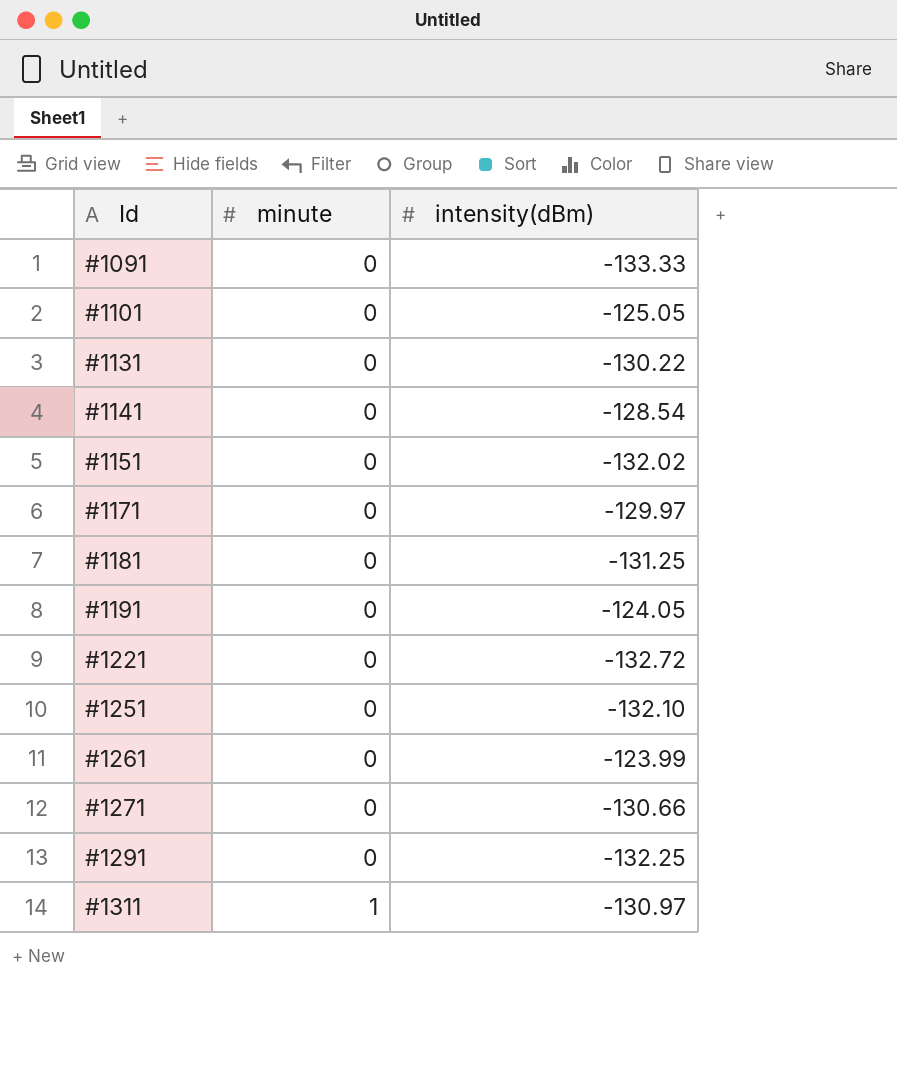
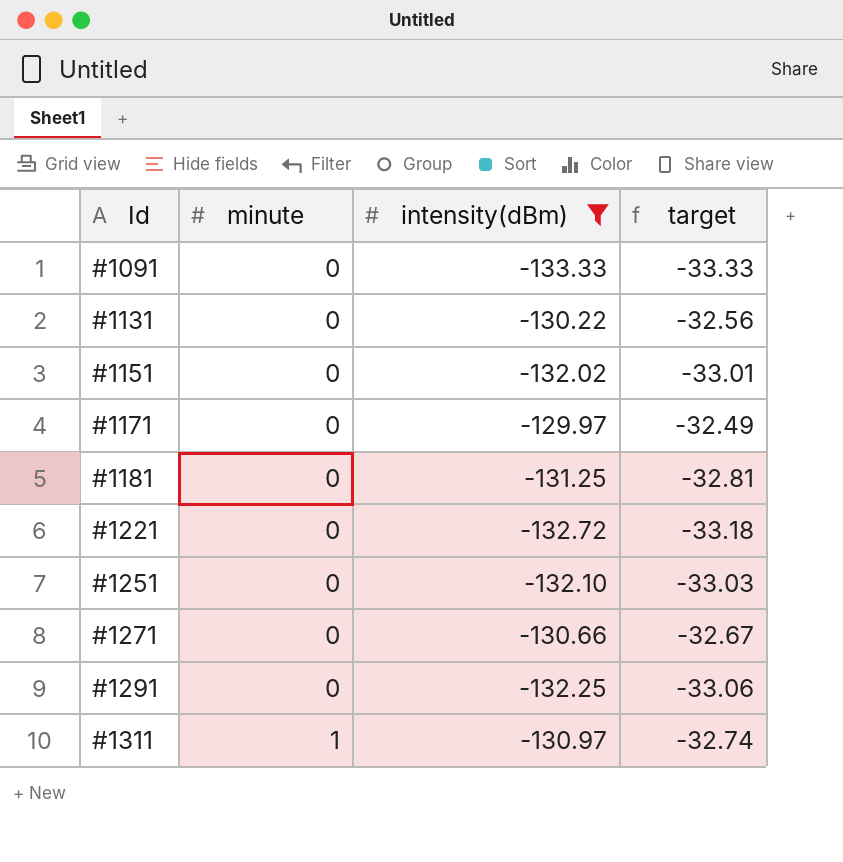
filter: none -> intensity(dBm) <= -129.97
column target | formula: none -> [intensity(dBm)] * 0.25

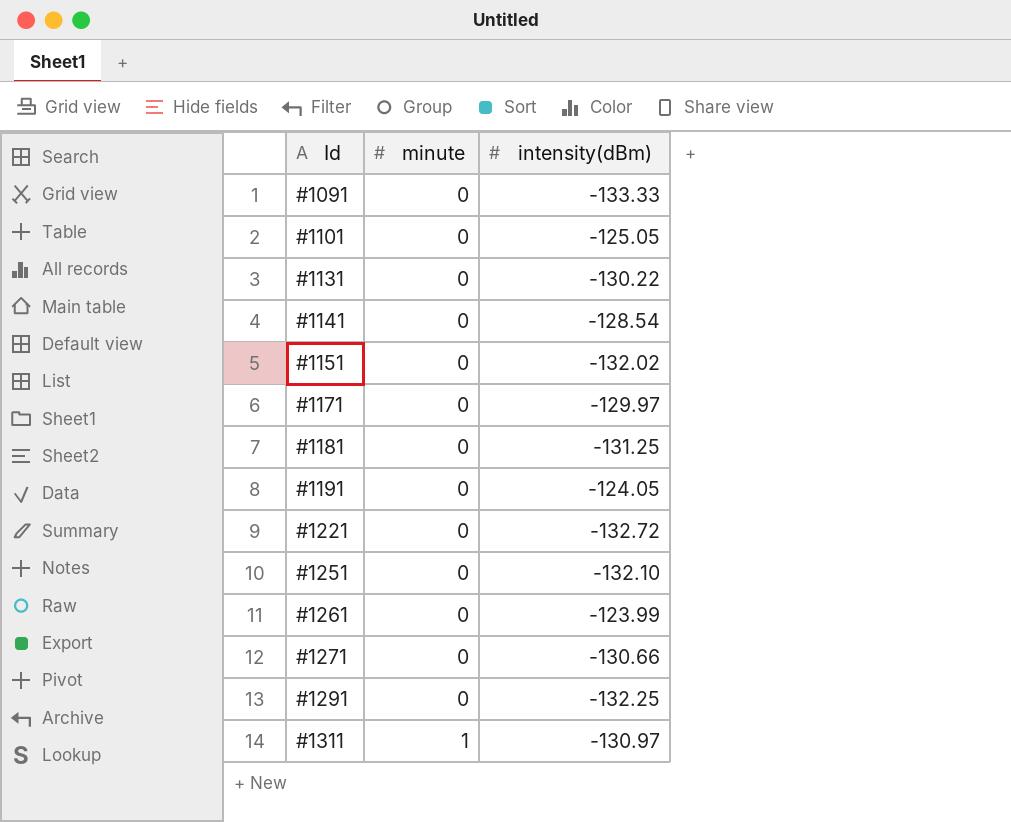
filter: intensity(dBm) <= -129.97 -> none
column target | formula: [intensity(dBm)] * 0.25 -> none

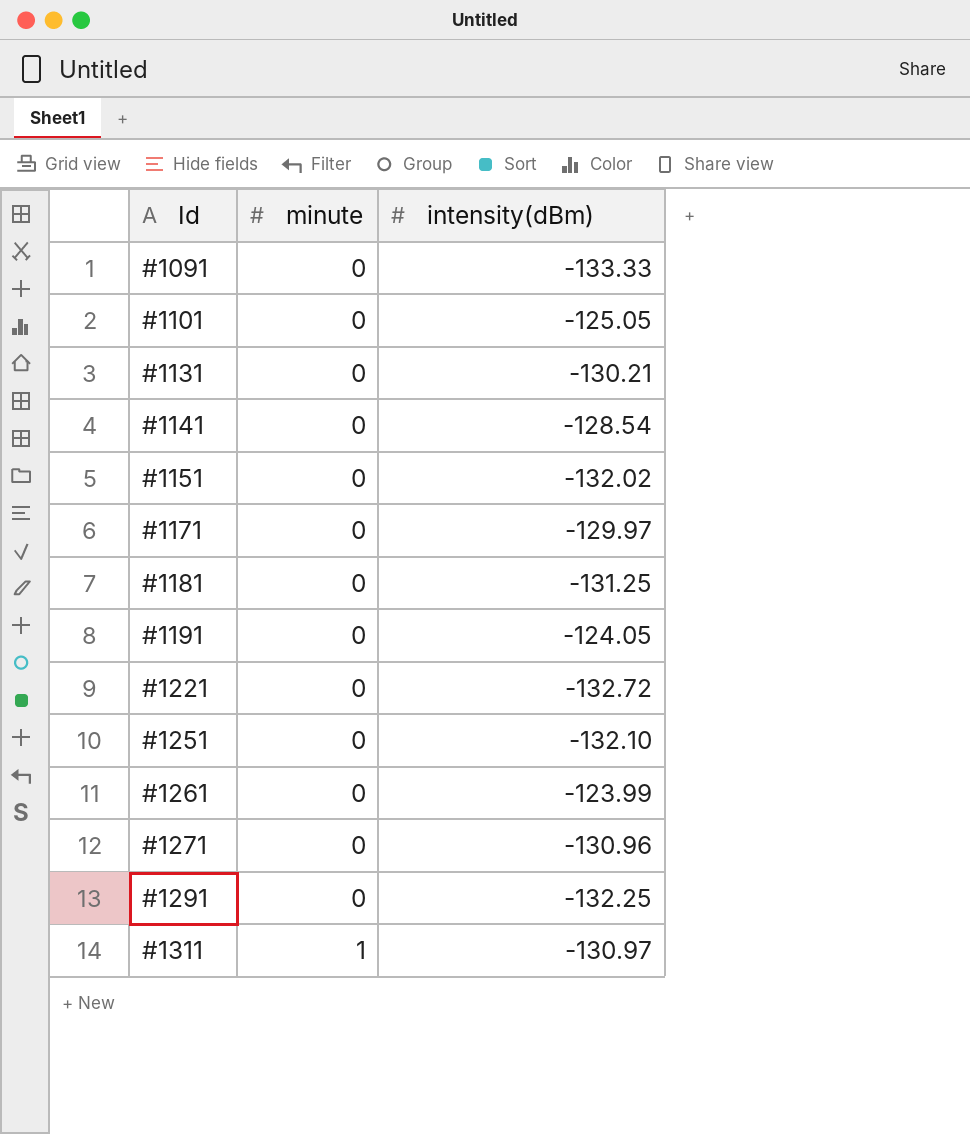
#1131 | intensity(dBm): -130.22 -> -130.21
#1271 | intensity(dBm): -130.66 -> -130.96

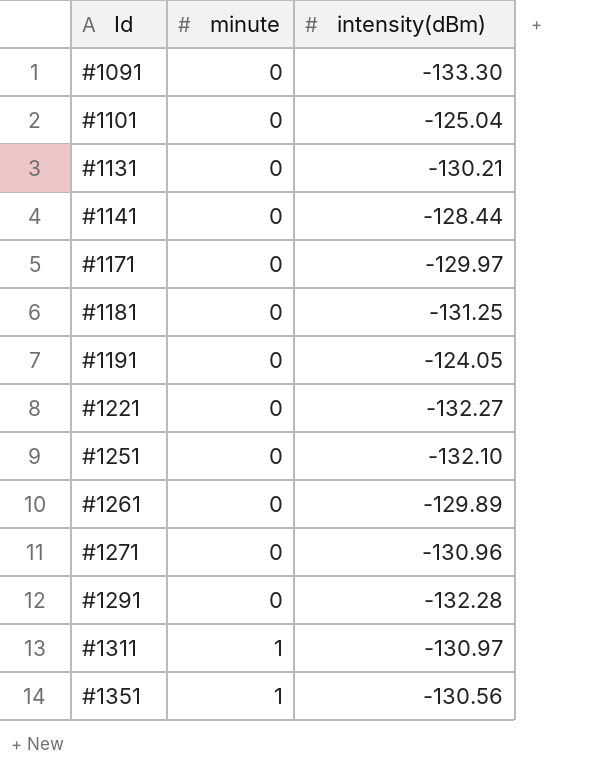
row #1151: 0 | -132.02 -> none
#1091 | intensity(dBm): -133.33 -> -133.30
#1101 | intensity(dBm): -125.05 -> -125.04
#1141 | intensity(dBm): -128.54 -> -128.44
#1221 | intensity(dBm): -132.72 -> -132.27
#1261 | intensity(dBm): -123.99 -> -129.89
#1291 | intensity(dBm): -132.25 -> -132.28
row #1351: none -> 1 | -130.56

